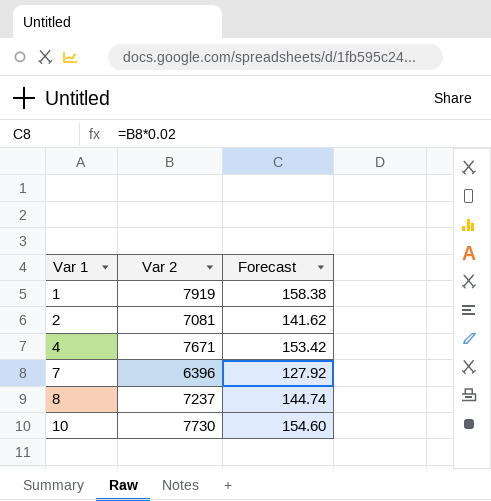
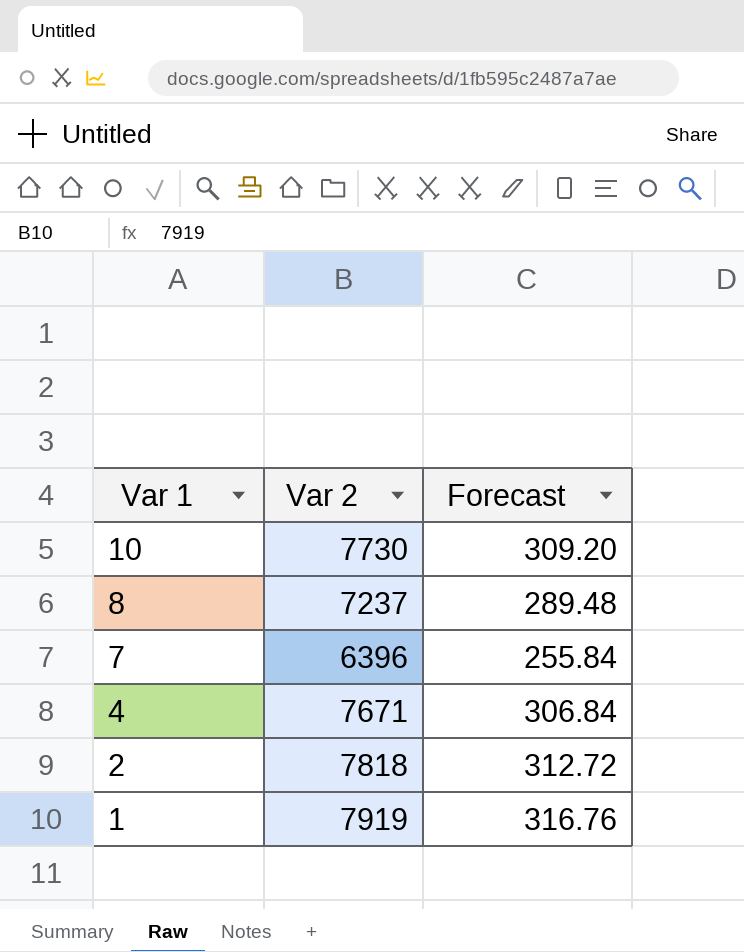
row order: Var 1 ascending -> Var 1 descending
column Forecast | formula: [Var 2] * 0.02 -> [Var 2] * 0.04
2 | Var 2: 7081 -> 7818

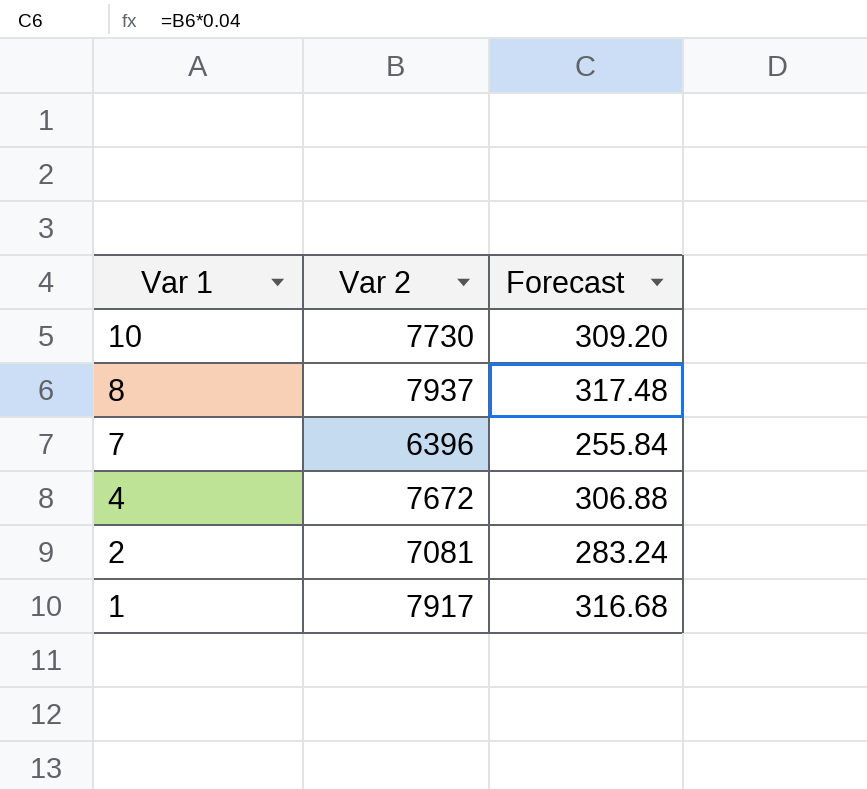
8 | Var 2: 7237 -> 7937
8 | Forecast: 289.48 -> 317.48
4 | Var 2: 7671 -> 7672
4 | Forecast: 306.84 -> 306.88
2 | Var 2: 7818 -> 7081
2 | Forecast: 312.72 -> 283.24
1 | Var 2: 7919 -> 7917
1 | Forecast: 316.76 -> 316.68

